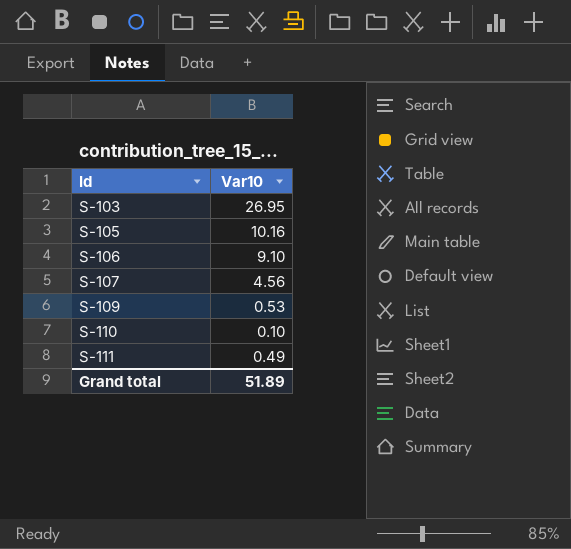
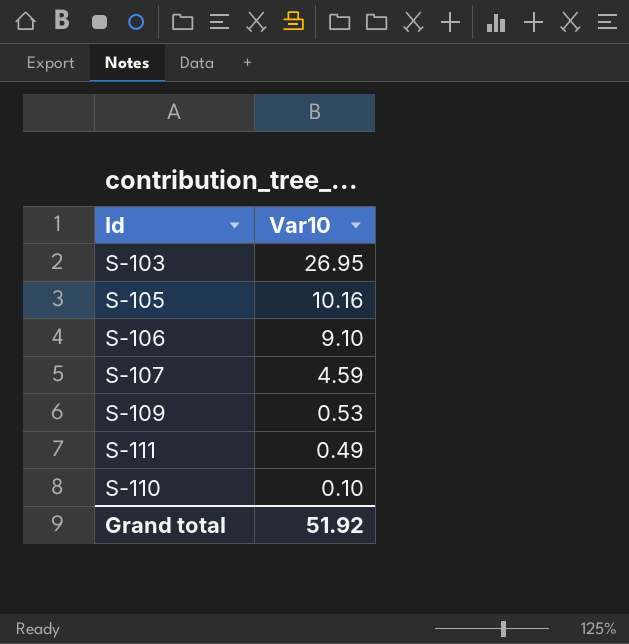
row order: Id ascending -> Var10 descending
S-107 | Var10: 4.56 -> 4.59
Grand total | Var10: 51.89 -> 51.92

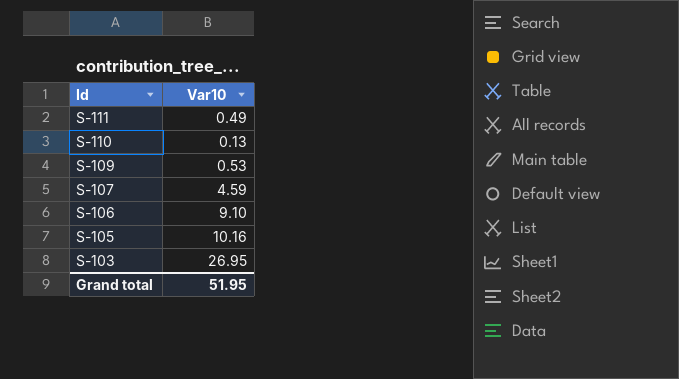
row order: Var10 descending -> Id descending
S-110 | Var10: 0.10 -> 0.13
Grand total | Var10: 51.92 -> 51.95

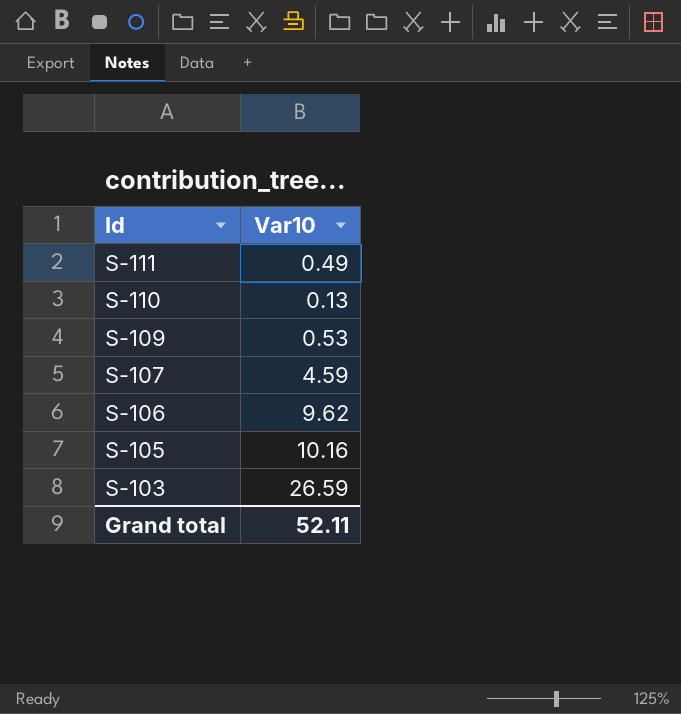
S-106 | Var10: 9.10 -> 9.62
S-103 | Var10: 26.95 -> 26.59
Grand total | Var10: 51.95 -> 52.11

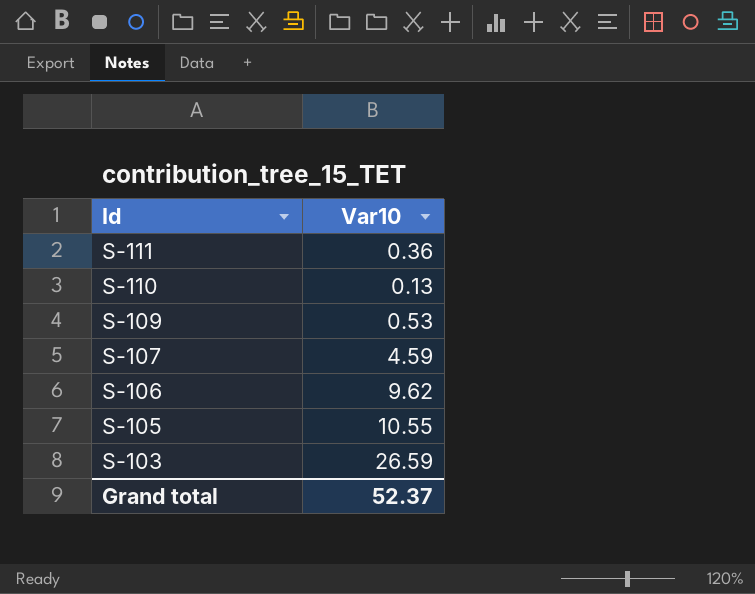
S-111 | Var10: 0.49 -> 0.36
S-105 | Var10: 10.16 -> 10.55
Grand total | Var10: 52.11 -> 52.37

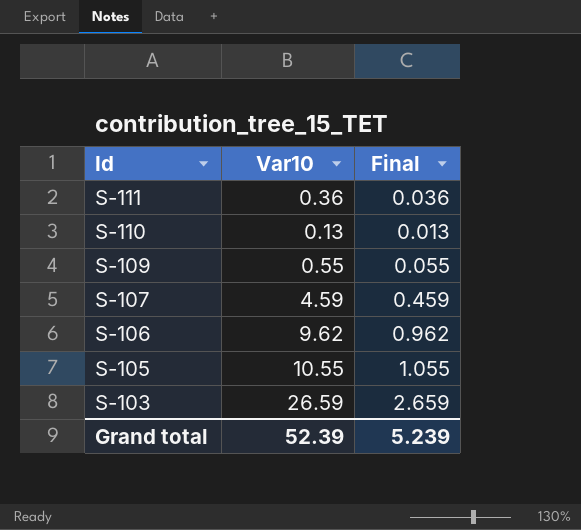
column Final | formula: none -> [Var10] * 0.1
S-109 | Var10: 0.53 -> 0.55
Grand total | Var10: 52.37 -> 52.39

